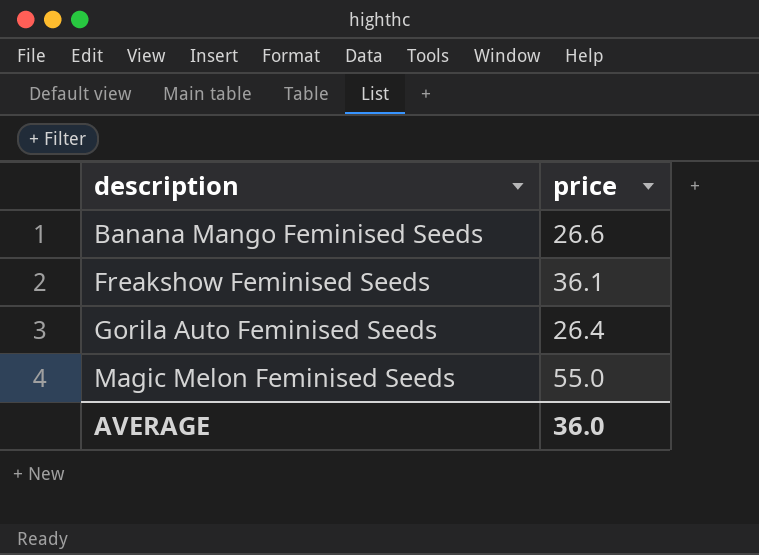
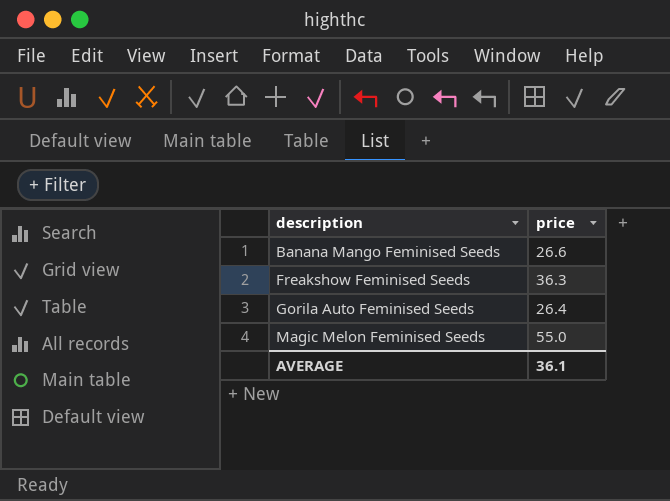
Freakshow Feminised Seeds | price: 36.1 -> 36.3
AVERAGE | price: 36.0 -> 36.1

